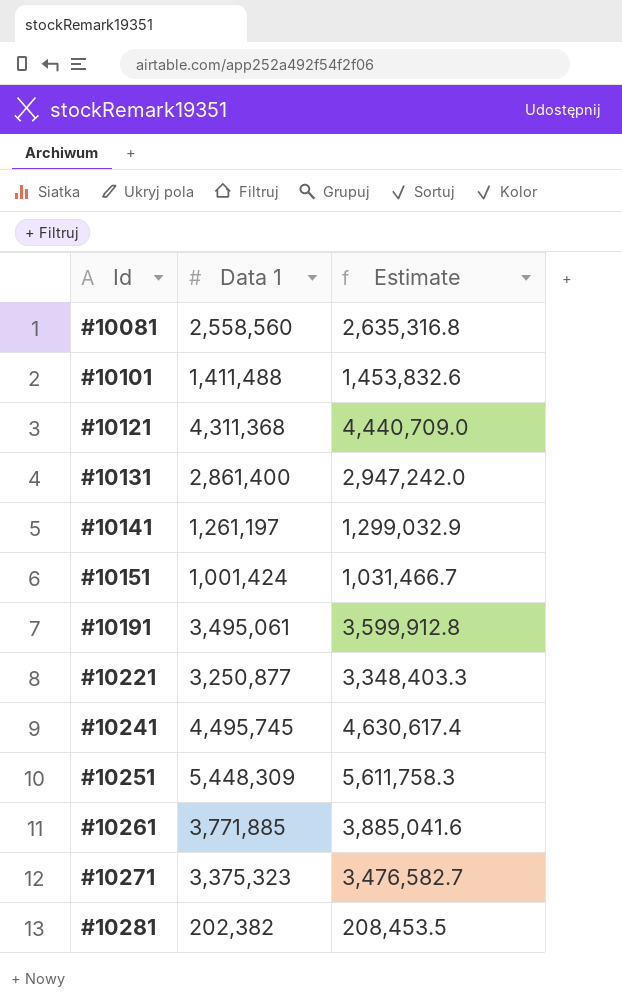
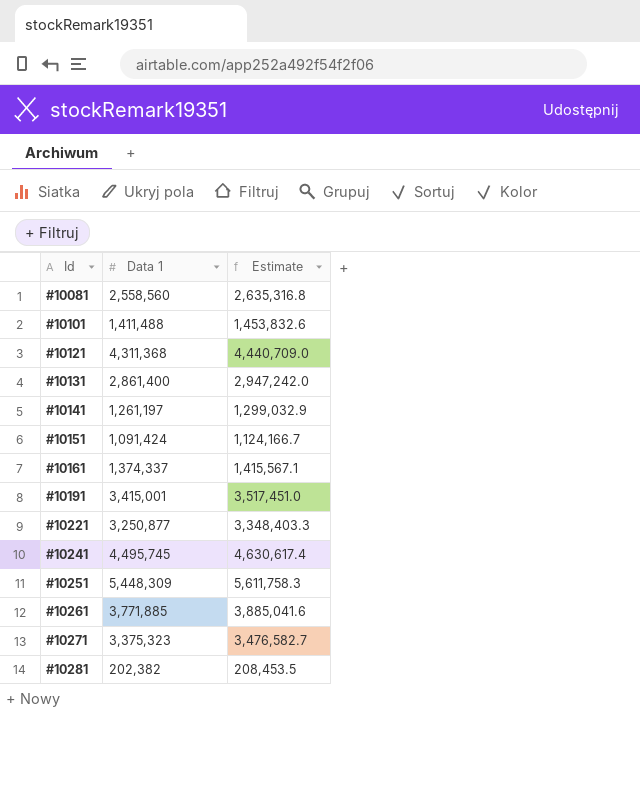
#10151 | Data 1: 1,001,424 -> 1,091,424
#10151 | Estimate: 1,031,466.7 -> 1,124,166.7
row #10161: none -> 1,374,337 | 1,415,567.1
#10191 | Data 1: 3,495,061 -> 3,415,001
#10191 | Estimate: 3,599,912.8 -> 3,517,451.0

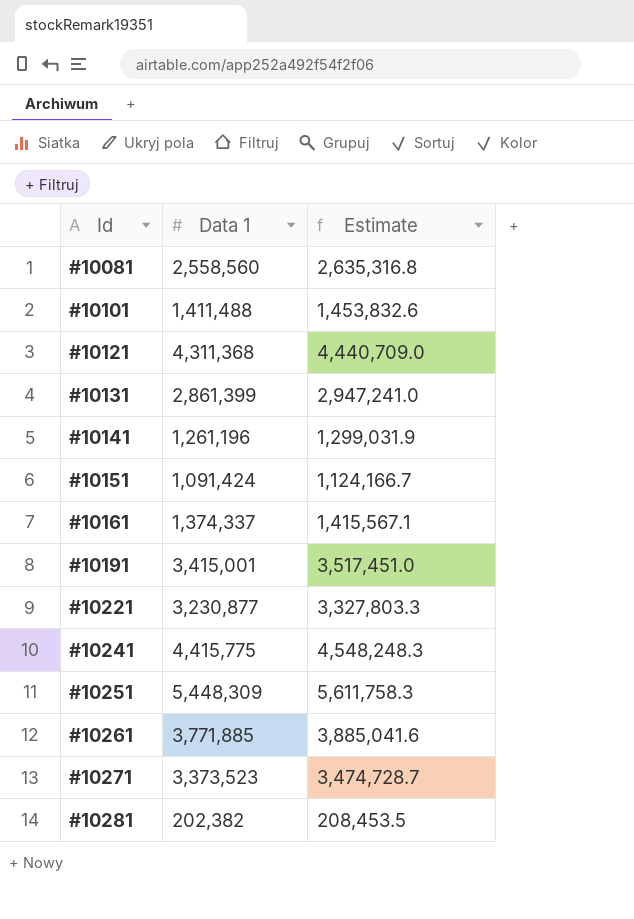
#10131 | Data 1: 2,861,400 -> 2,861,399
#10131 | Estimate: 2,947,242.0 -> 2,947,241.0
#10141 | Data 1: 1,261,197 -> 1,261,196
#10141 | Estimate: 1,299,032.9 -> 1,299,031.9
#10221 | Data 1: 3,250,877 -> 3,230,877
#10221 | Estimate: 3,348,403.3 -> 3,327,803.3
#10241 | Data 1: 4,495,745 -> 4,415,775
#10241 | Estimate: 4,630,617.4 -> 4,548,248.3
#10271 | Data 1: 3,375,323 -> 3,373,523
#10271 | Estimate: 3,476,582.7 -> 3,474,728.7

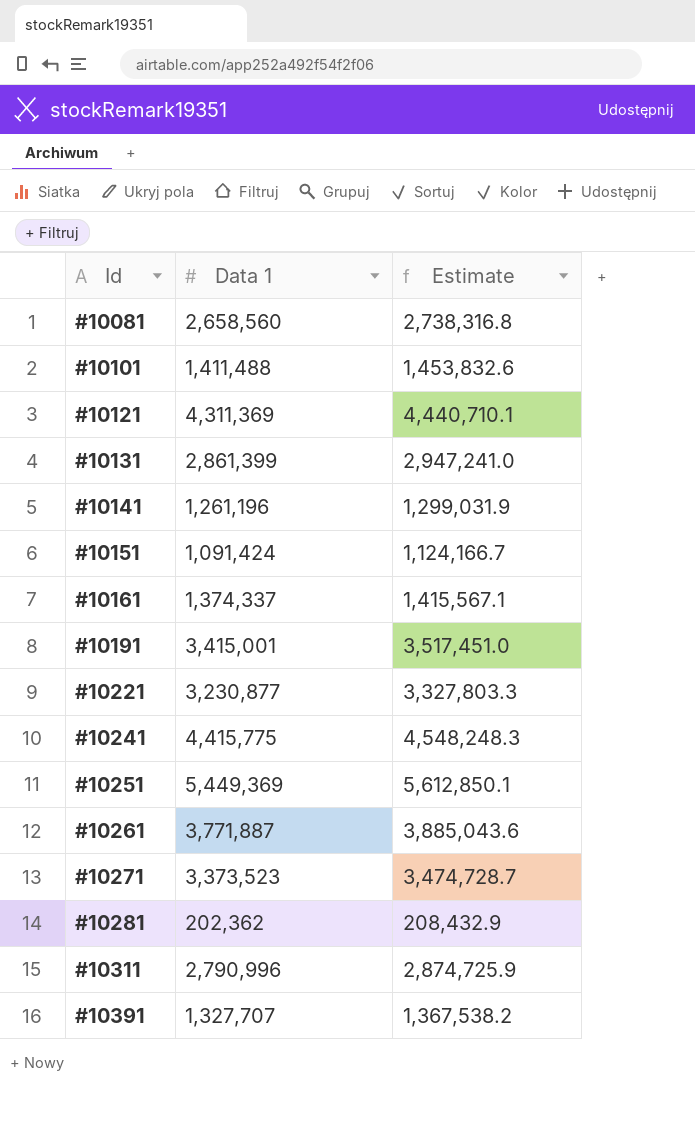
#10081 | Data 1: 2,558,560 -> 2,658,560
#10081 | Estimate: 2,635,316.8 -> 2,738,316.8
#10121 | Data 1: 4,311,368 -> 4,311,369
#10121 | Estimate: 4,440,709.0 -> 4,440,710.1
#10251 | Data 1: 5,448,309 -> 5,449,369
#10251 | Estimate: 5,611,758.3 -> 5,612,850.1
#10261 | Data 1: 3,771,885 -> 3,771,887
#10261 | Estimate: 3,885,041.6 -> 3,885,043.6
#10281 | Data 1: 202,382 -> 202,362
#10281 | Estimate: 208,453.5 -> 208,432.9
row #10311: none -> 2,790,996 | 2,874,725.9
row #10391: none -> 1,327,707 | 1,367,538.2

